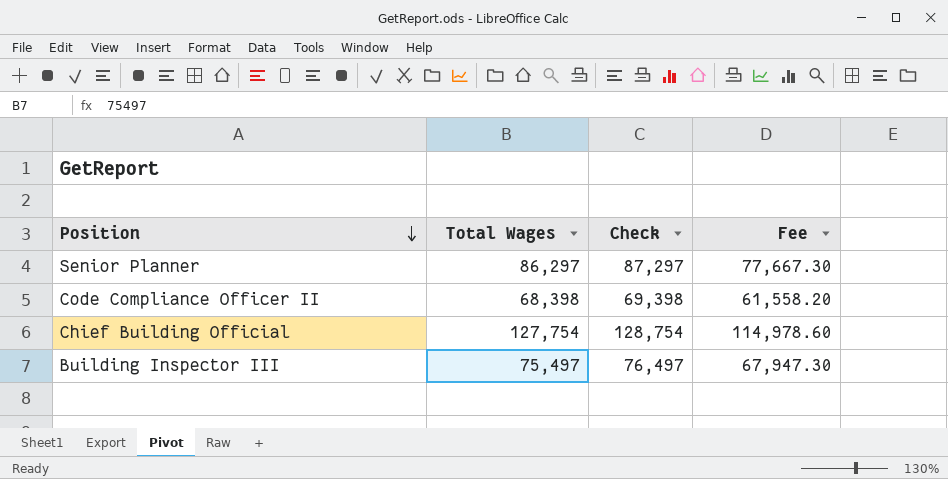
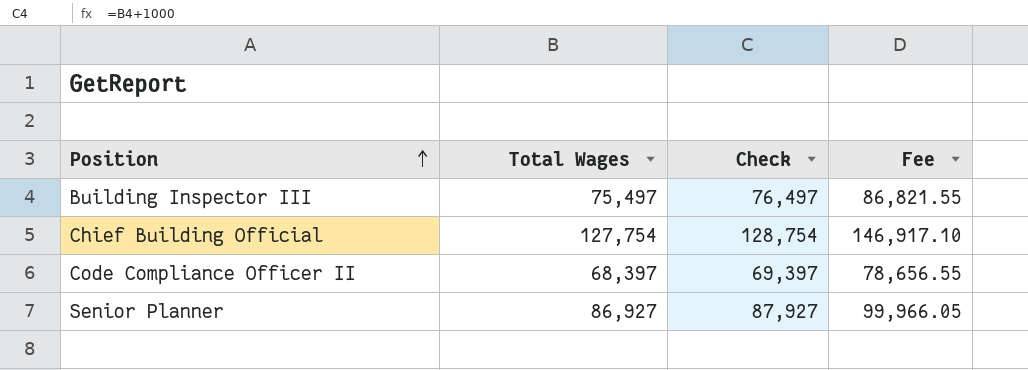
row order: Position descending -> Position ascending
column Fee | formula: [Total Wages] * 0.9 -> [Total Wages] * 1.15
Code Compliance Officer II | Total Wages: 68,398 -> 68,397
Code Compliance Officer II | Check: 69,398 -> 69,397
Senior Planner | Total Wages: 86,297 -> 86,927
Senior Planner | Check: 87,297 -> 87,927

